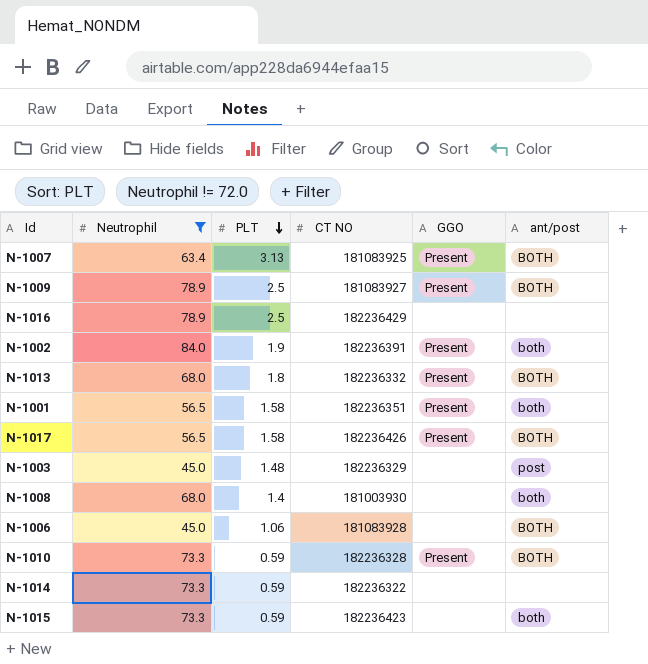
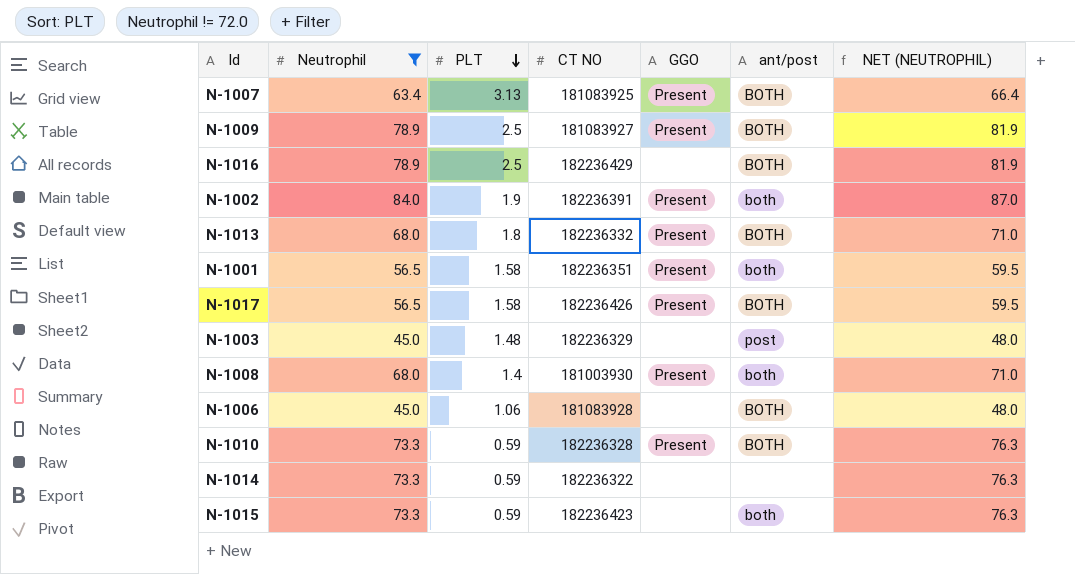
column NET (NEUTROPHIL) | formula: none -> [Neutrophil] + 3
N-1016 | ant/post: none -> BOTH
N-1008 | GGO: none -> Present

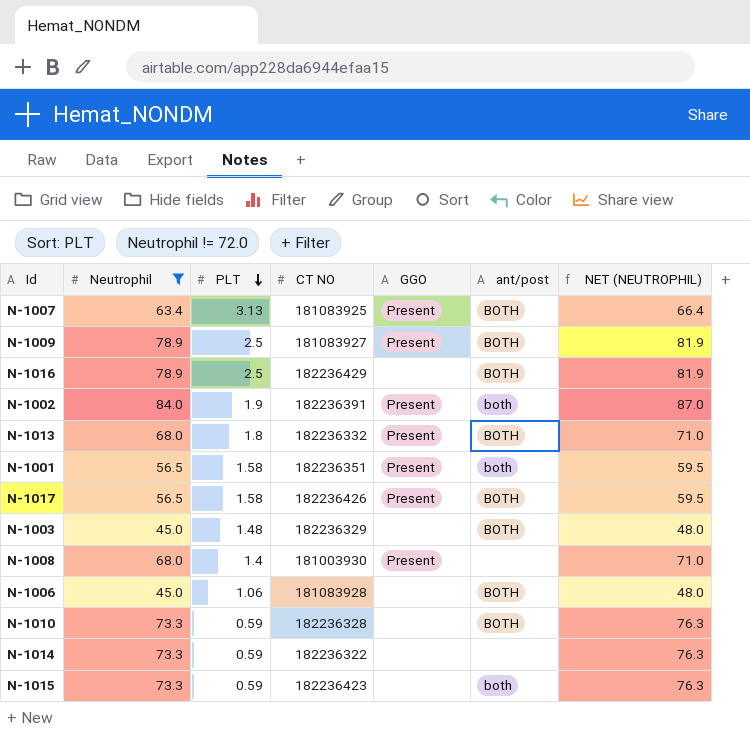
N-1003 | ant/post: post -> BOTH
N-1008 | ant/post: both -> none
N-1010 | GGO: Present -> none

